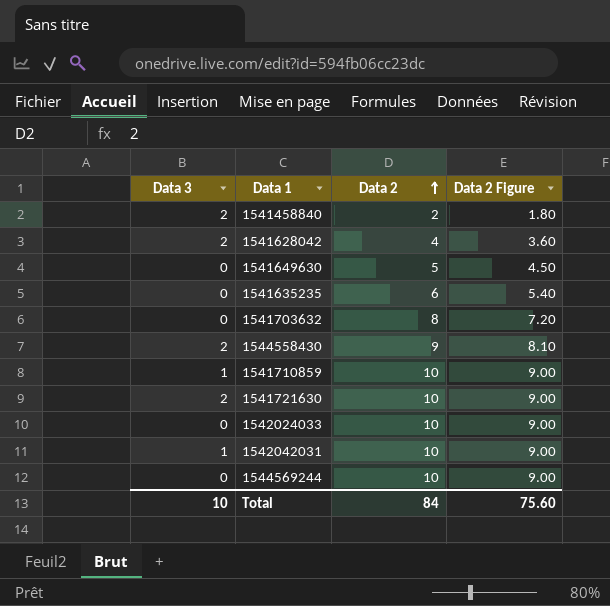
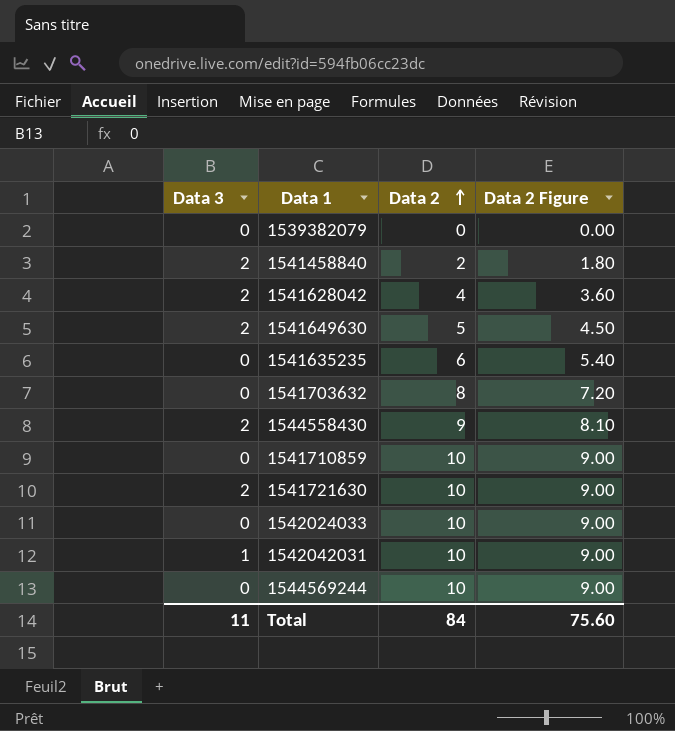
row 1539382079: none -> 0 | 0 | 0.00
1541649630 | Data 3: 0 -> 2
1541710859 | Data 3: 1 -> 0
Total | Data 3: 10 -> 11

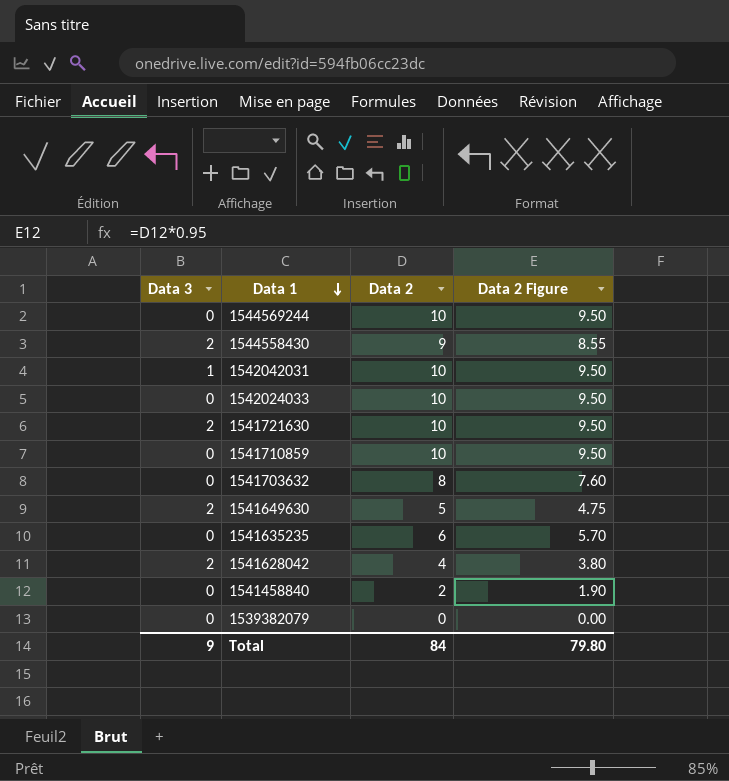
row order: Data 2 ascending -> Data 1 descending
column Data 2 Figure | formula: [Data 2] * 0.9 -> [Data 2] * 0.95
1541458840 | Data 3: 2 -> 0
Total | Data 3: 11 -> 9
Total | Data 2 Figure: 75.60 -> 79.80

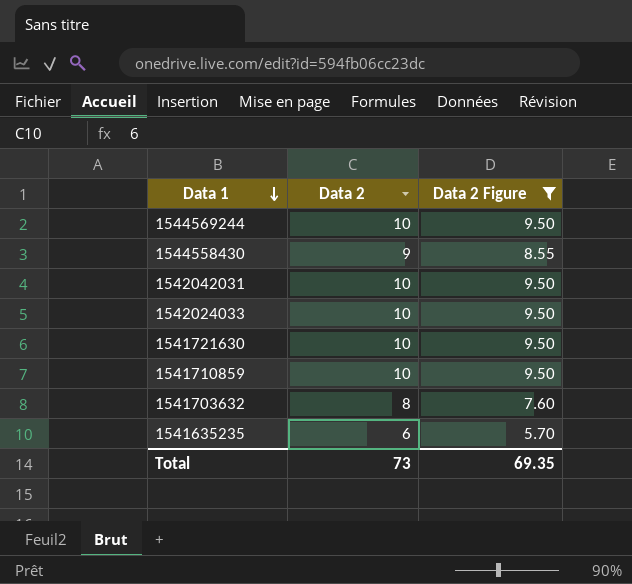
filter: none -> Data 2 Figure >= 5.70
column Data 3 | position: 1 -> none
Total | Data 2: 84 -> 73
Total | Data 2 Figure: 79.80 -> 69.35

